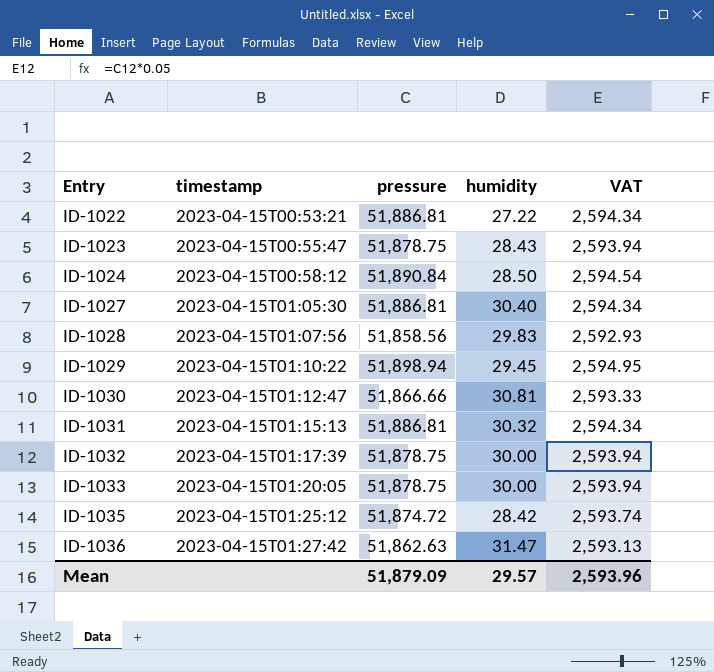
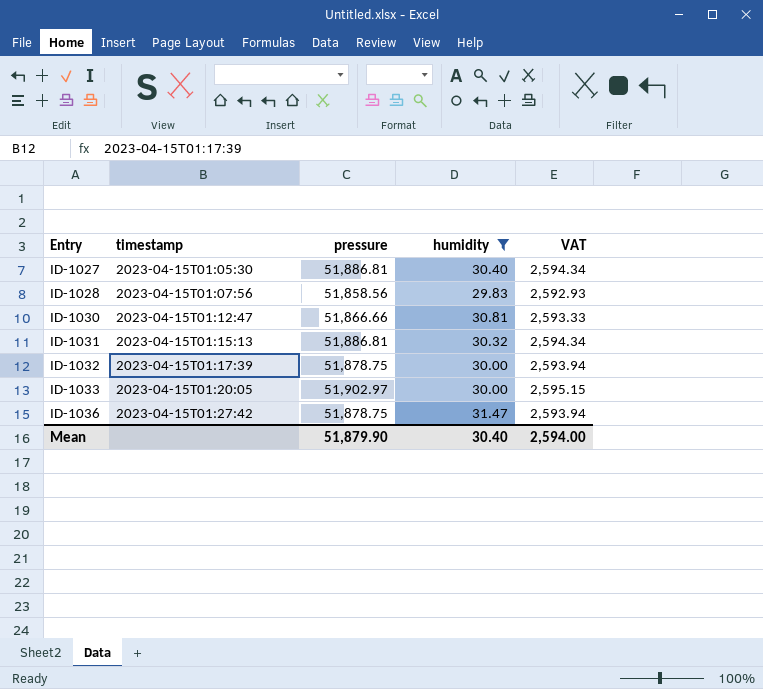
filter: none -> humidity >= 29.83
ID-1033 | pressure: 51,878.75 -> 51,902.97
ID-1033 | VAT: 2,593.94 -> 2,595.15
ID-1036 | pressure: 51,862.63 -> 51,878.75
ID-1036 | VAT: 2,593.13 -> 2,593.94
Mean | pressure: 51,879.09 -> 51,879.90
Mean | humidity: 29.57 -> 30.40
Mean | VAT: 2,593.96 -> 2,594.00

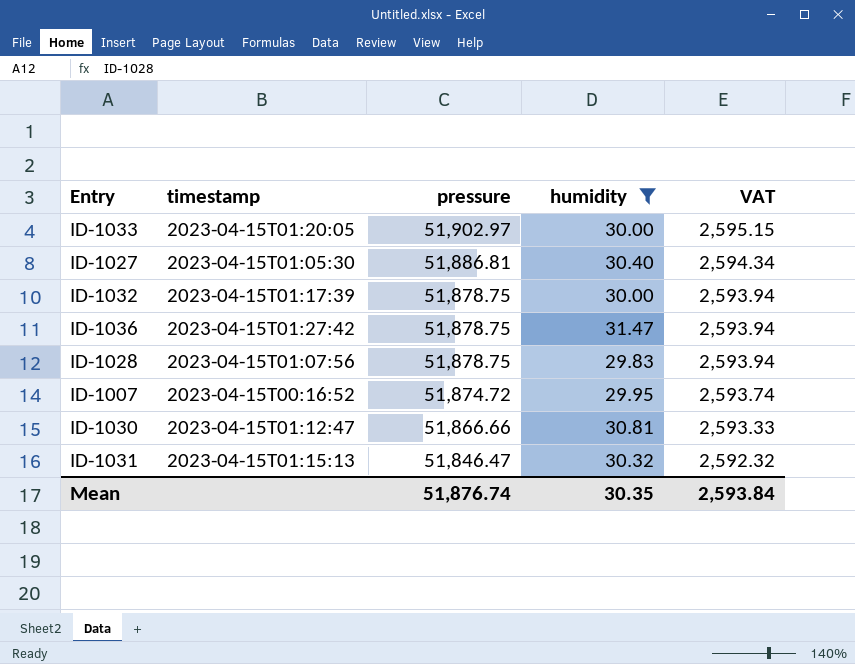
row order: Entry ascending -> pressure descending
ID-1028 | pressure: 51,858.56 -> 51,878.75
ID-1028 | VAT: 2,592.93 -> 2,593.94
row ID-1007: none -> 2023-04-15T00:16:52 | 51,874.72 | 29.95 | 2,593.74
ID-1031 | pressure: 51,886.81 -> 51,846.47
ID-1031 | VAT: 2,594.34 -> 2,592.32
Mean | pressure: 51,879.90 -> 51,876.74
Mean | humidity: 30.40 -> 30.35
Mean | VAT: 2,594.00 -> 2,593.84

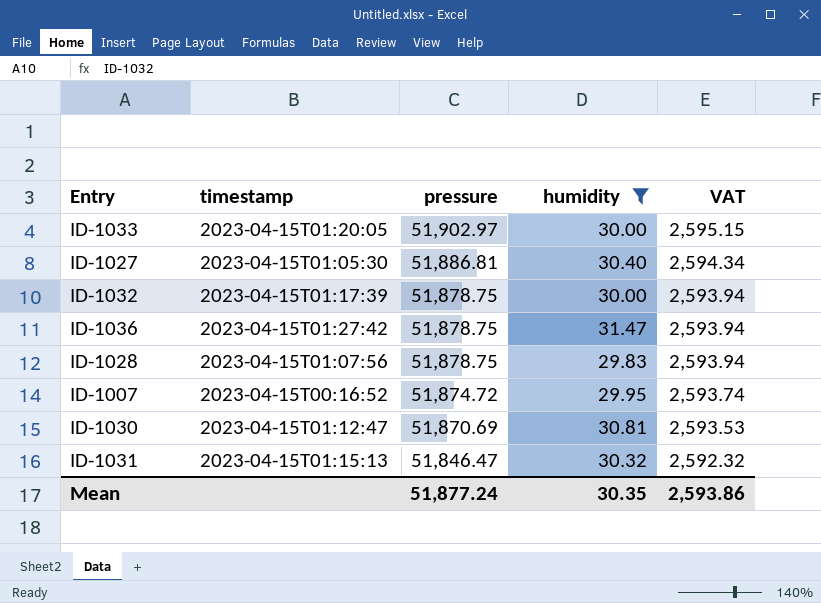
ID-1030 | pressure: 51,866.66 -> 51,870.69
ID-1030 | VAT: 2,593.33 -> 2,593.53
Mean | pressure: 51,876.74 -> 51,877.24
Mean | VAT: 2,593.84 -> 2,593.86

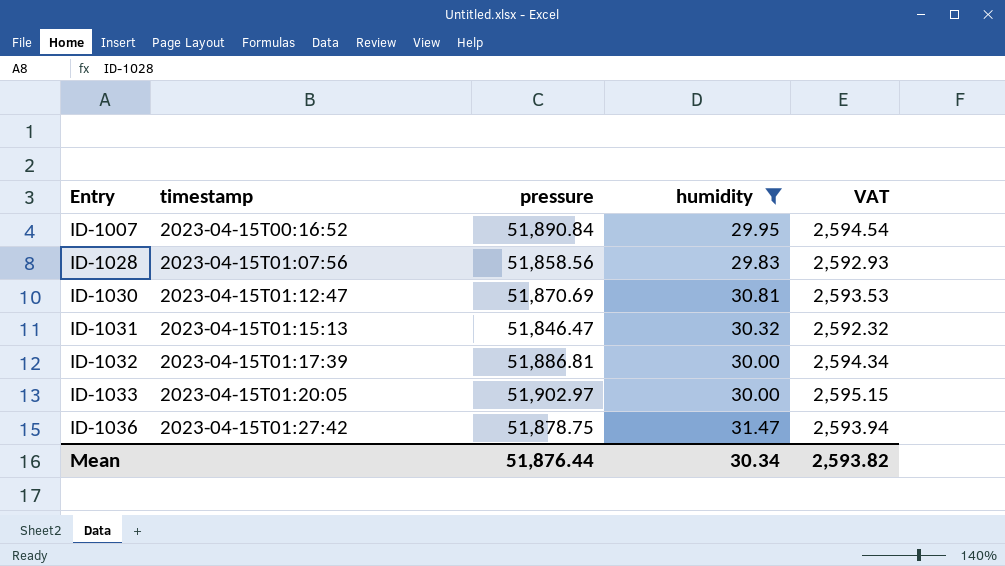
row order: pressure descending -> Entry ascending
row ID-1027: 2023-04-15T01:05:30 | 51,886.81 | 30.40 | 2,594.34 -> none
ID-1007 | pressure: 51,874.72 -> 51,890.84
ID-1007 | VAT: 2,593.74 -> 2,594.54
ID-1028 | pressure: 51,878.75 -> 51,858.56
ID-1028 | VAT: 2,593.94 -> 2,592.93
ID-1032 | pressure: 51,878.75 -> 51,886.81
ID-1032 | VAT: 2,593.94 -> 2,594.34
Mean | pressure: 51,877.24 -> 51,876.44
Mean | humidity: 30.35 -> 30.34
Mean | VAT: 2,593.86 -> 2,593.82

